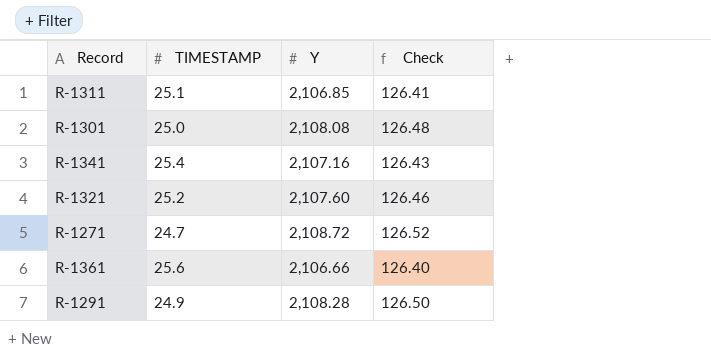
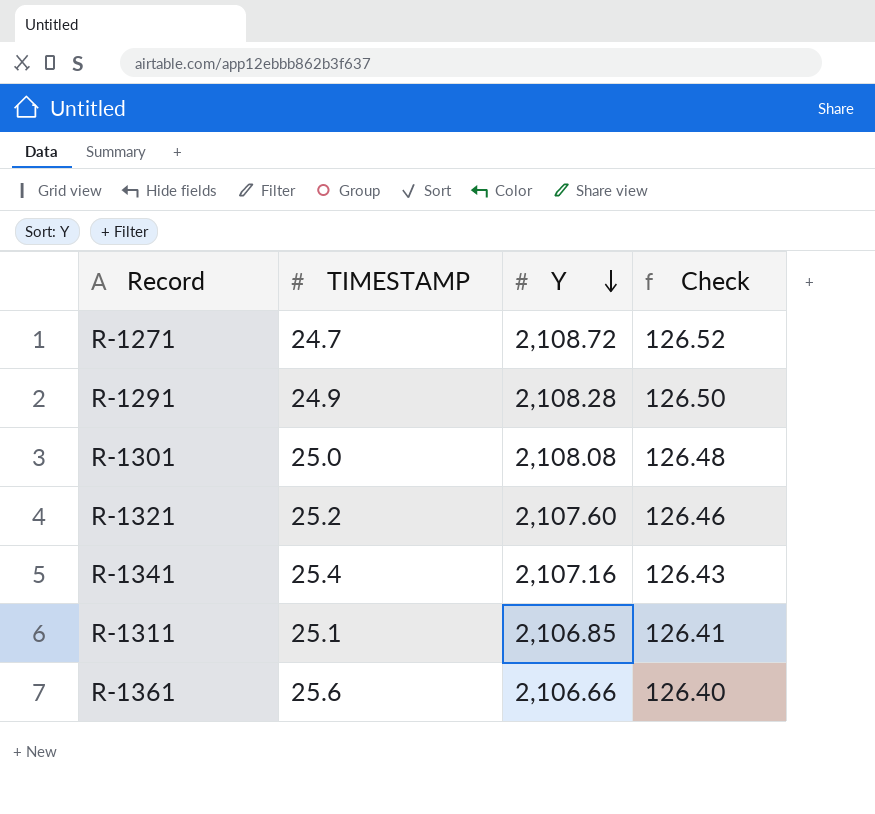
row order: none -> Y descending

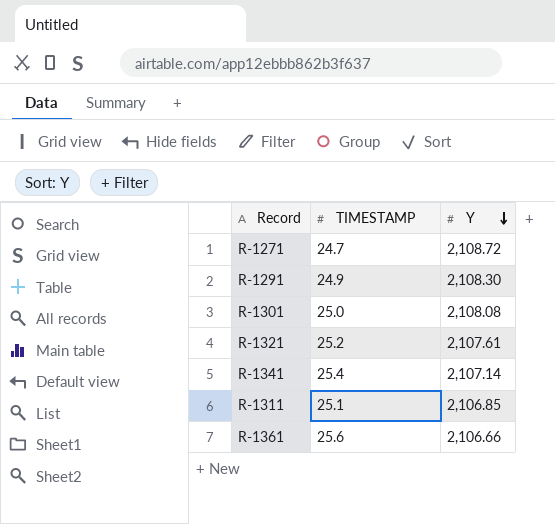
column Check | formula: [Y] * 0.06 -> none
R-1291 | Y: 2,108.28 -> 2,108.30
R-1321 | Y: 2,107.60 -> 2,107.61
R-1341 | Y: 2,107.16 -> 2,107.14

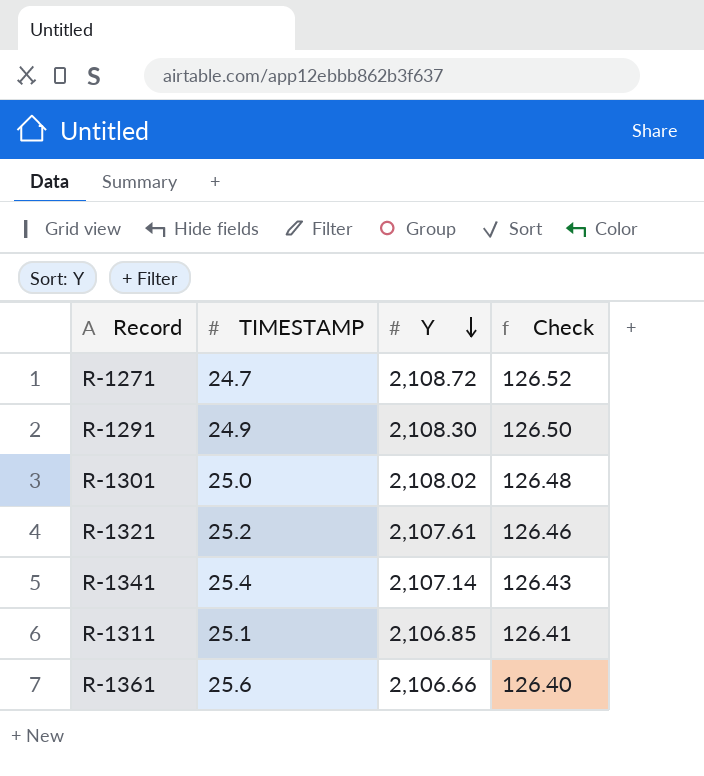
column Check | formula: none -> [Y] * 0.06
R-1301 | Y: 2,108.08 -> 2,108.02

